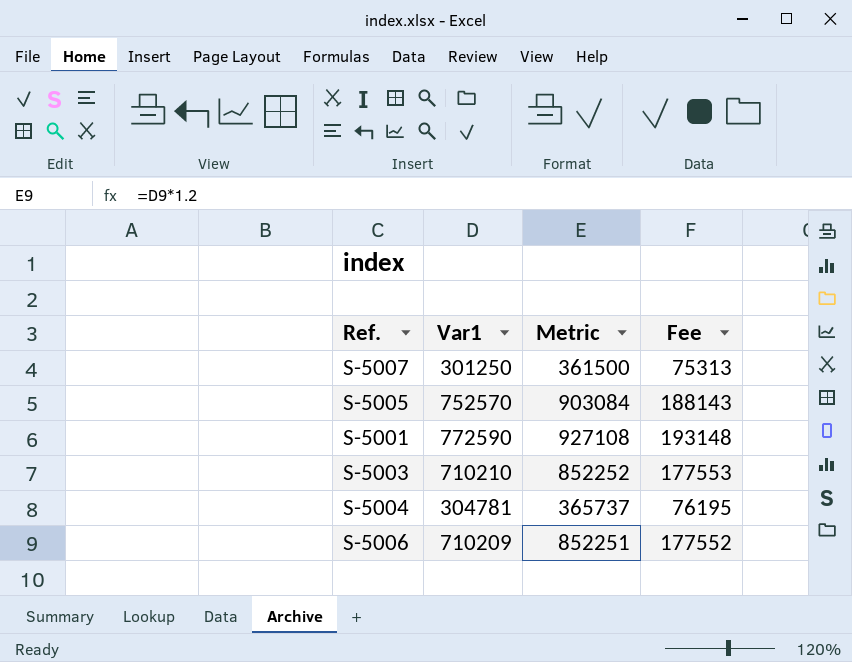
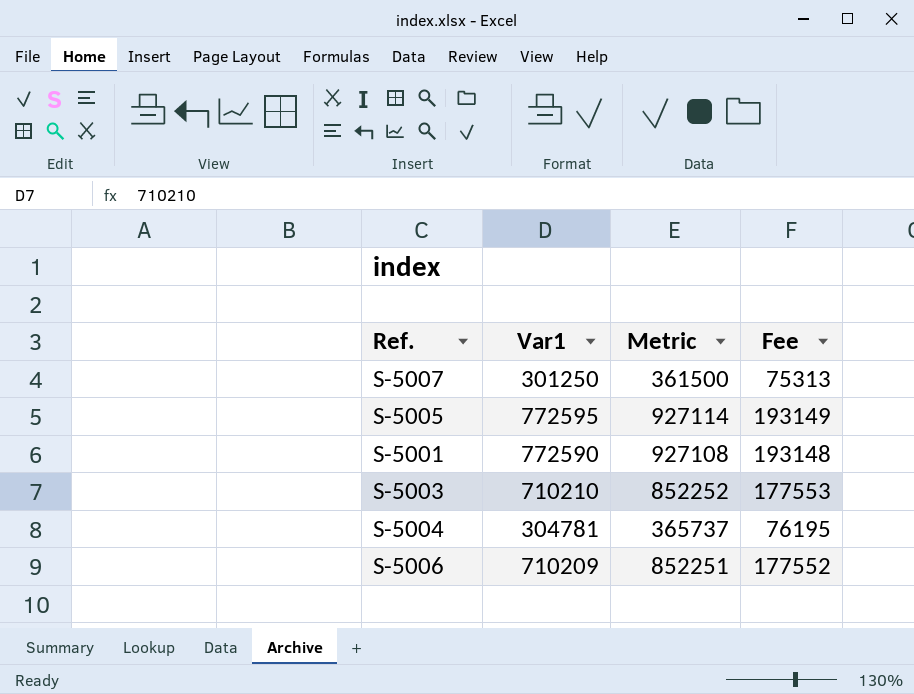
S-5005 | Var1: 752570 -> 772595
S-5005 | Metric: 903084 -> 927114
S-5005 | Fee: 188143 -> 193149

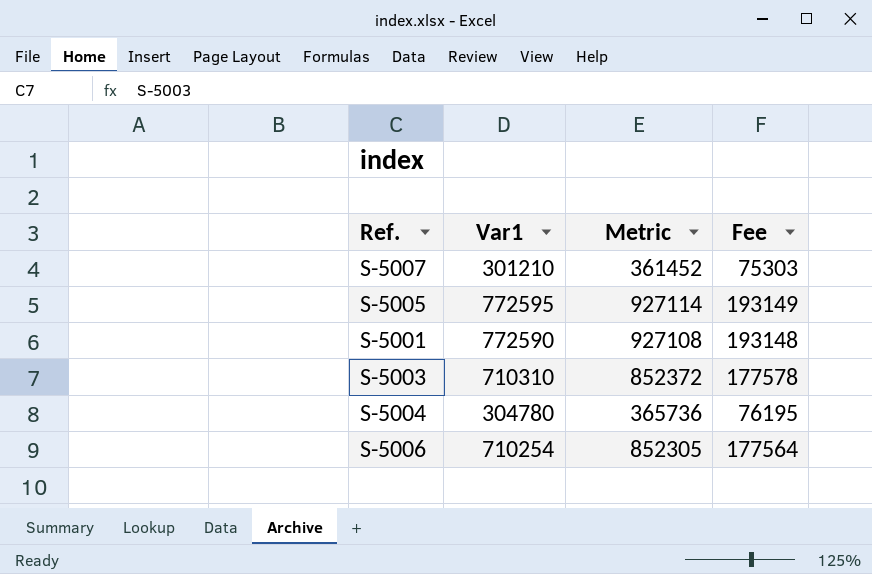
S-5007 | Var1: 301250 -> 301210
S-5007 | Metric: 361500 -> 361452
S-5007 | Fee: 75313 -> 75303
S-5003 | Var1: 710210 -> 710310
S-5003 | Metric: 852252 -> 852372
S-5003 | Fee: 177553 -> 177578
S-5004 | Var1: 304781 -> 304780
S-5004 | Metric: 365737 -> 365736
S-5006 | Var1: 710209 -> 710254
S-5006 | Metric: 852251 -> 852305
S-5006 | Fee: 177552 -> 177564

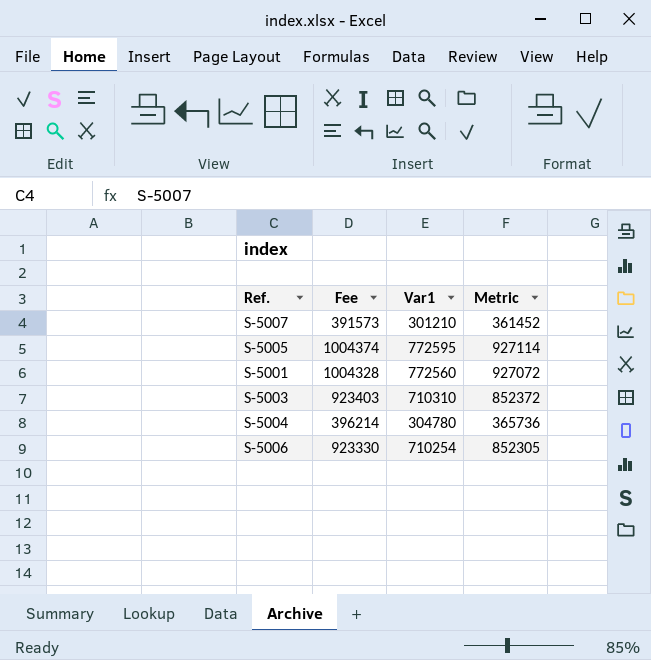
column Fee | formula: [Var1] * 0.25 -> [Var1] * 1.3
column Fee | position: 4 -> 2
S-5001 | Var1: 772590 -> 772560
S-5001 | Metric: 927108 -> 927072

